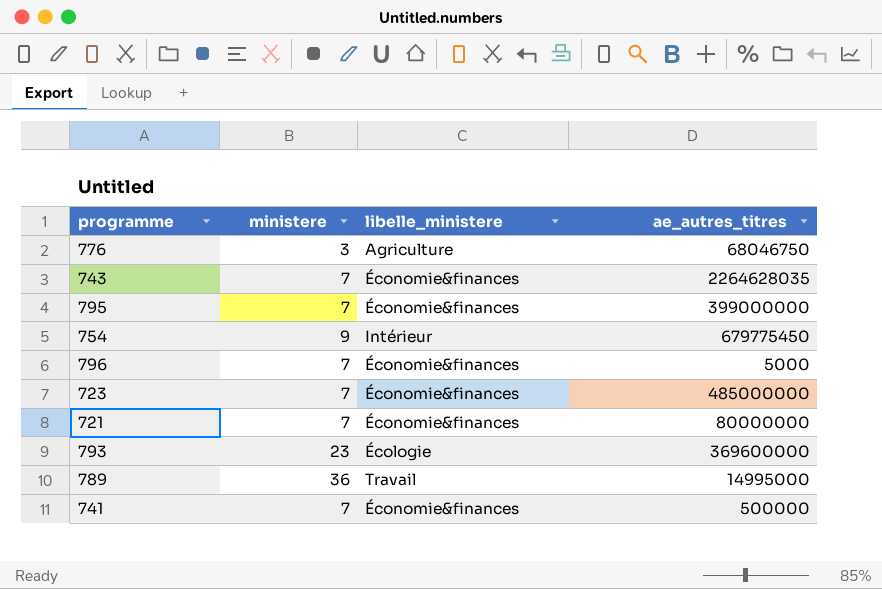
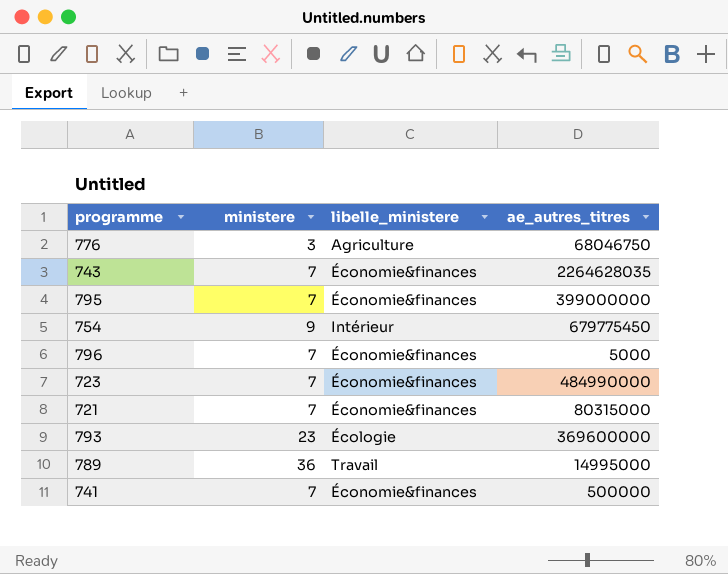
723 | ae_autres_titres: 485000000 -> 484990000
721 | ae_autres_titres: 80000000 -> 80315000

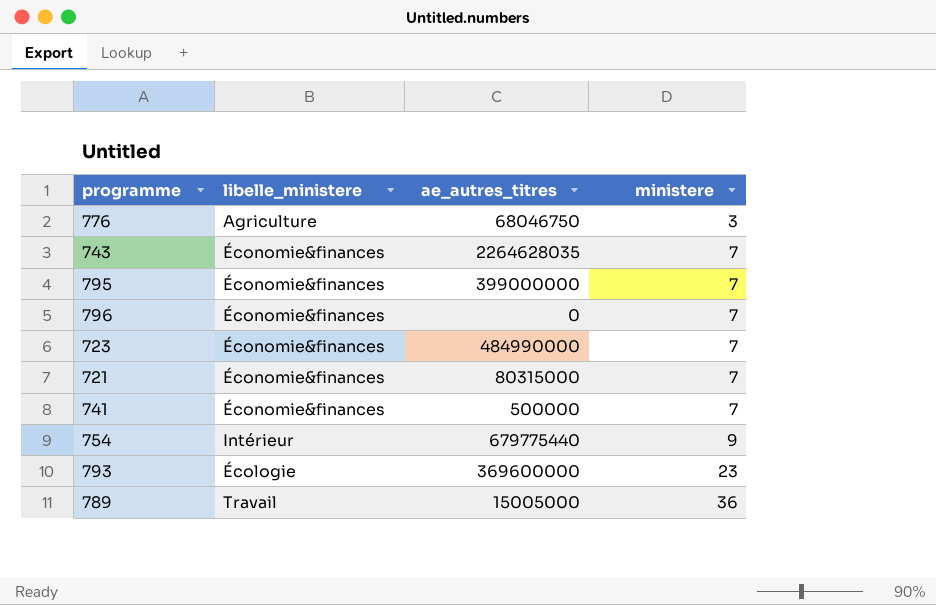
row order: none -> ministere ascending
column ministere | position: 2 -> 4
796 | ae_autres_titres: 5000 -> 0
754 | ae_autres_titres: 679775450 -> 679775440
789 | ae_autres_titres: 14995000 -> 15005000

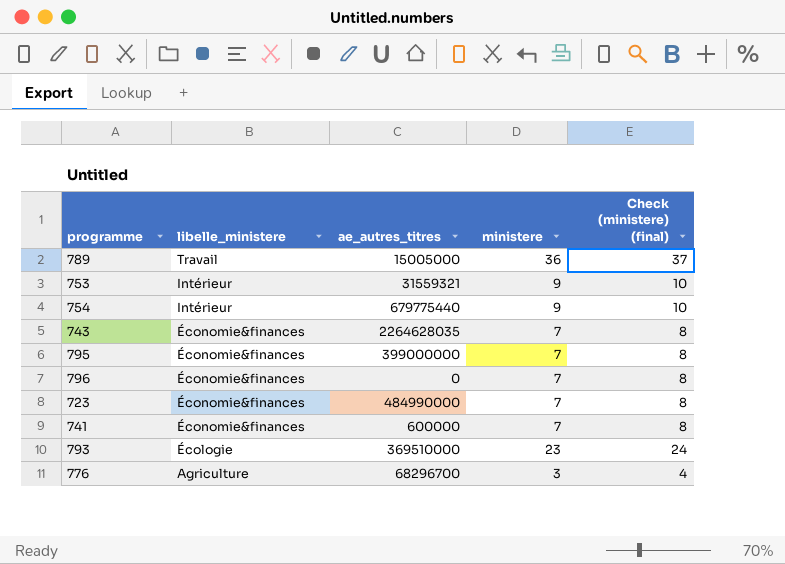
row order: ministere ascending -> libelle_ministere descending
column Check (ministere) (final) | formula: none -> [ministere] + 1
row 721: Économie&finances | 80315000 | 7 -> none
row 753: none -> Intérieur | 31559321 | 9 | 10
741 | ae_autres_titres: 500000 -> 600000
793 | ae_autres_titres: 369600000 -> 369510000
776 | ae_autres_titres: 68046750 -> 68296700

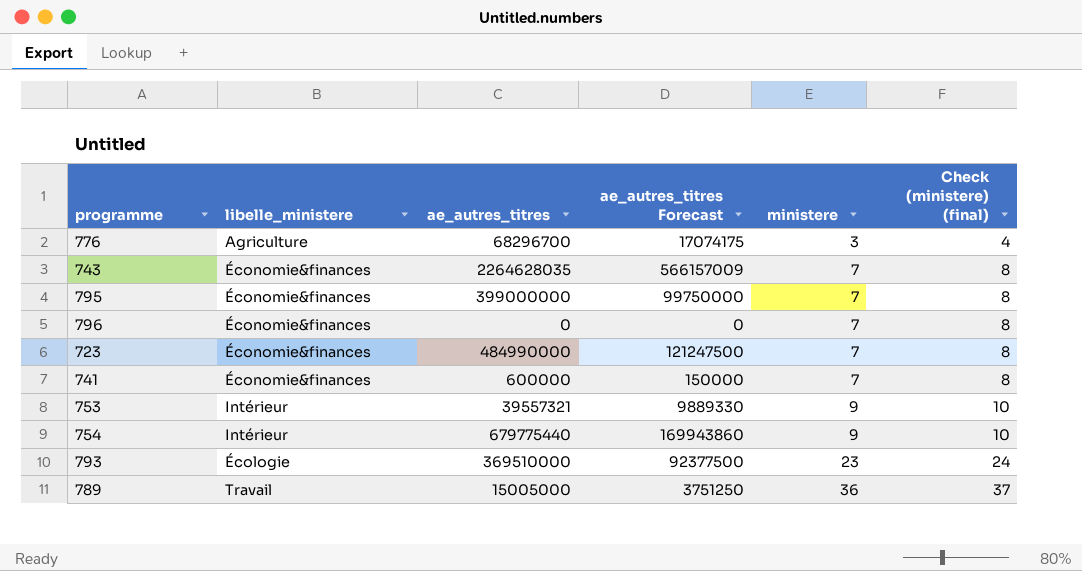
row order: libelle_ministere descending -> ministere ascending
column ae_autres_titres Forecast | formula: none -> [ae_autres_titres] * 0.25
753 | ae_autres_titres: 31559321 -> 39557321

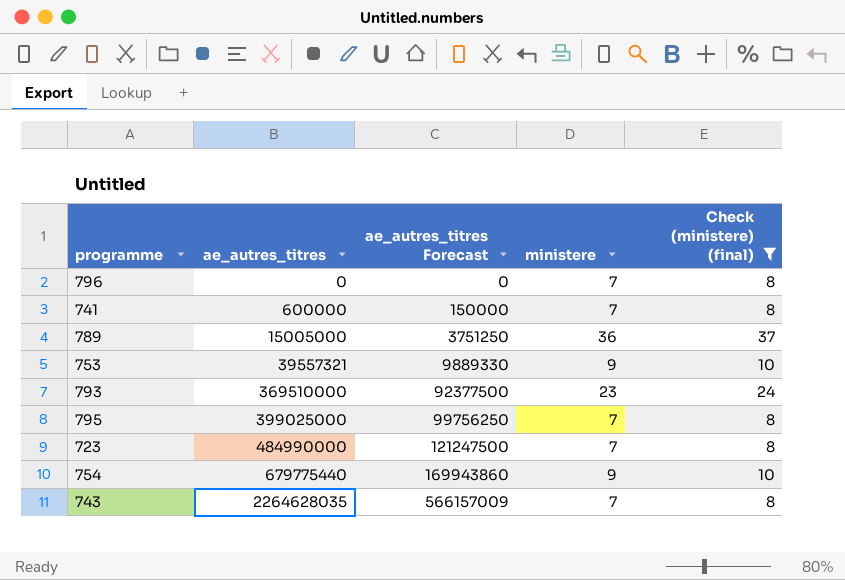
filter: none -> Check (ministere) (final) != 4
row order: ministere ascending -> ae_autres_titres ascending
column libelle_ministere | position: 2 -> none
795 | ae_autres_titres: 399000000 -> 399025000
795 | ae_autres_titres Forecast: 99750000 -> 99756250

